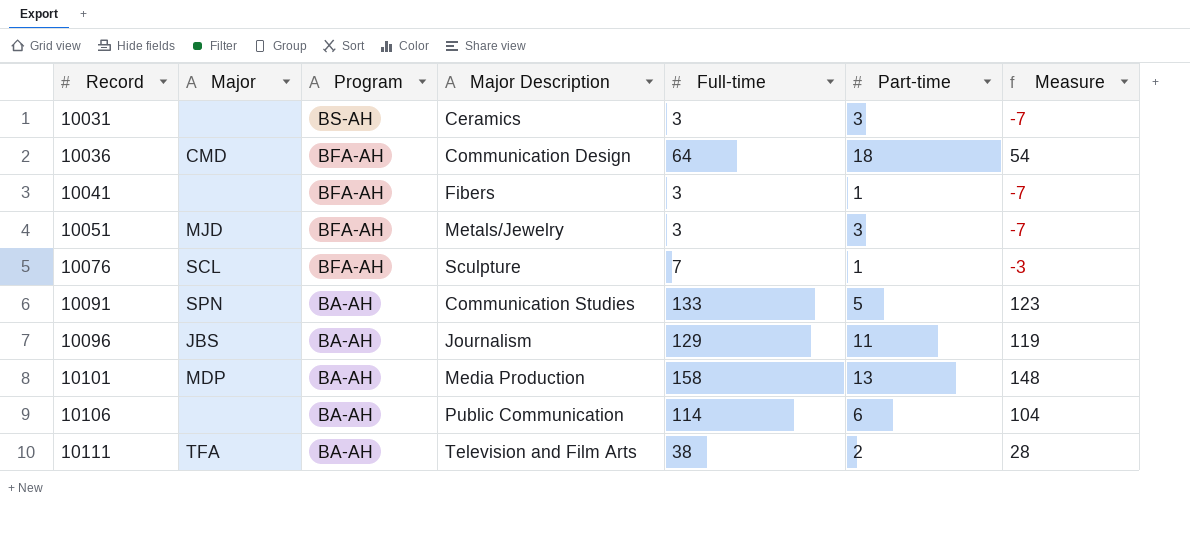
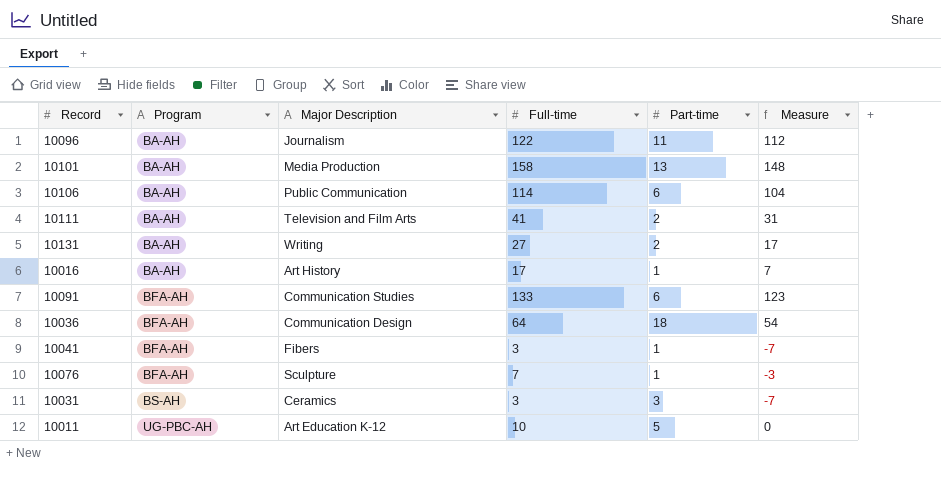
row order: Record ascending -> Program ascending
column Major | position: 2 -> none
row 10051: MJD | BFA-AH | Metals/Jewelry | 3 | 3 | -7 -> none
10096 | Full-time: 129 -> 122
10096 | Measure: 119 -> 112
10111 | Full-time: 38 -> 41
10111 | Measure: 28 -> 31
row 10131: none -> BA-AH | Writing | 27 | 2 | 17
row 10016: none -> BA-AH | Art History | 17 | 1 | 7
10091 | Program: BA-AH -> BFA-AH
10091 | Part-time: 5 -> 6
row 10011: none -> UG-PBC-AH | Art Education K-12 | 10 | 5 | 0

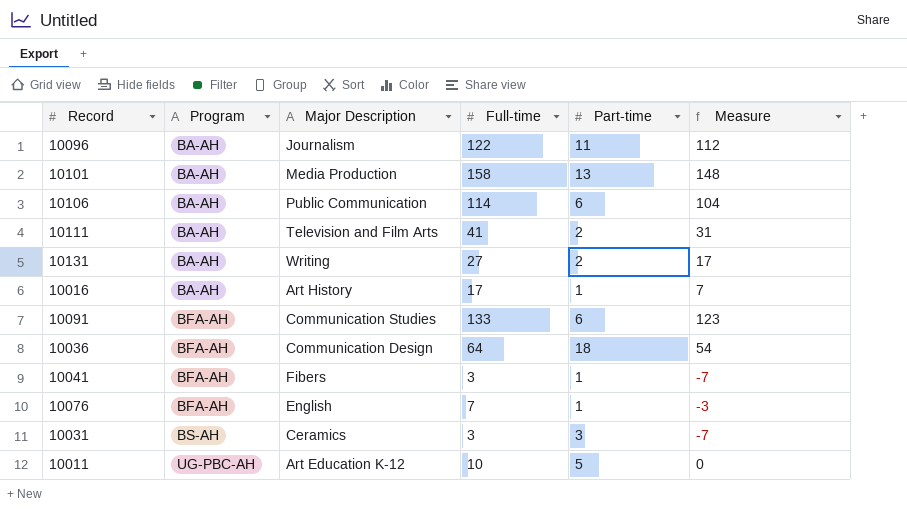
10076 | Major Description: Sculpture -> English

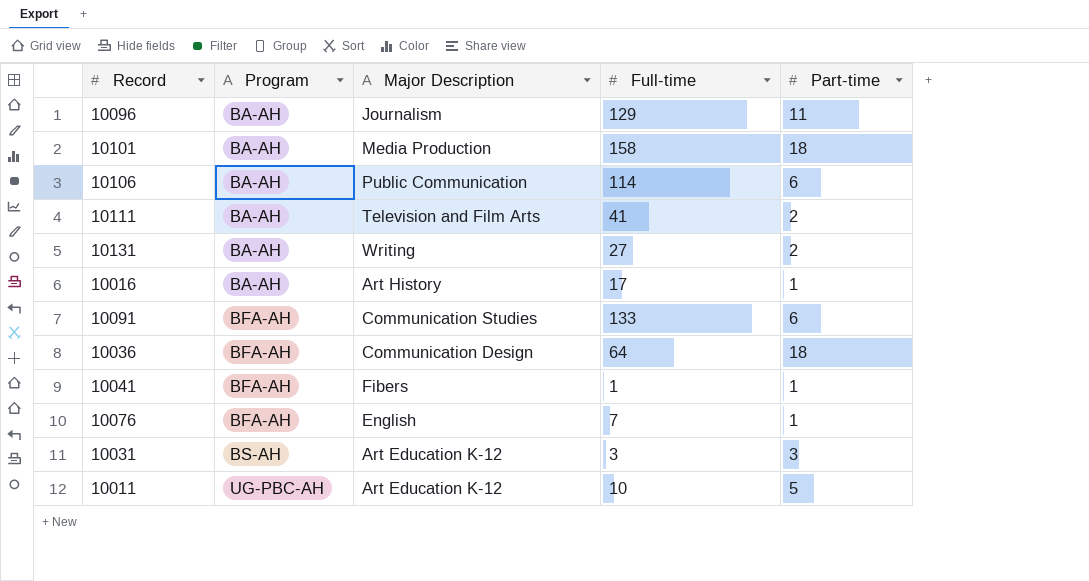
column Measure | formula: [Full-time] - 10 -> none
10096 | Full-time: 122 -> 129
10101 | Part-time: 13 -> 18
10041 | Full-time: 3 -> 1
10031 | Major Description: Ceramics -> Art Education K-12

